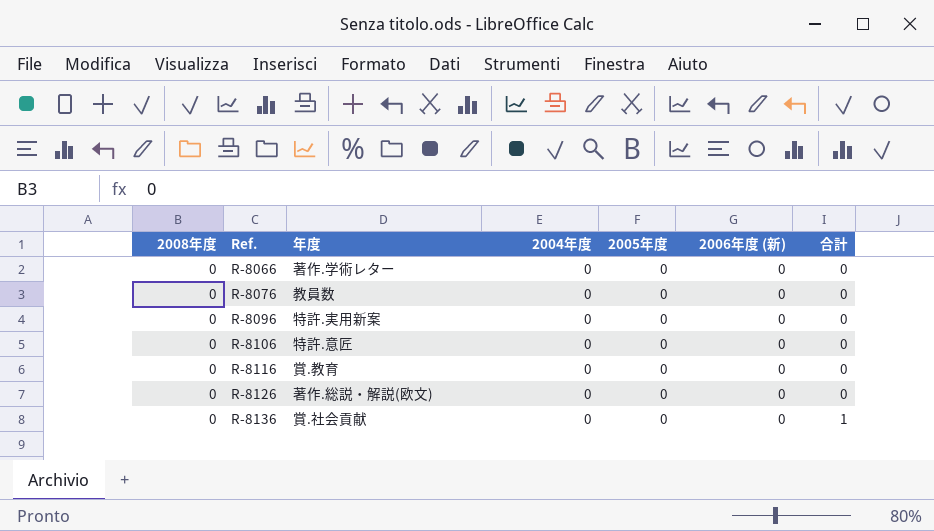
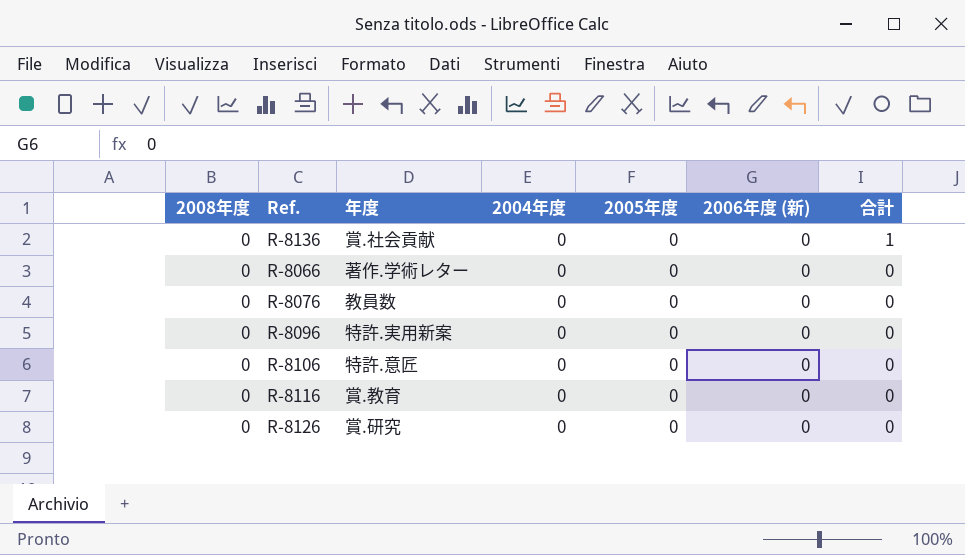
row order: Ref. ascending -> 合計 descending
R-8126 | 年度: 著作.総説・解説(欧文) -> 賞.研究

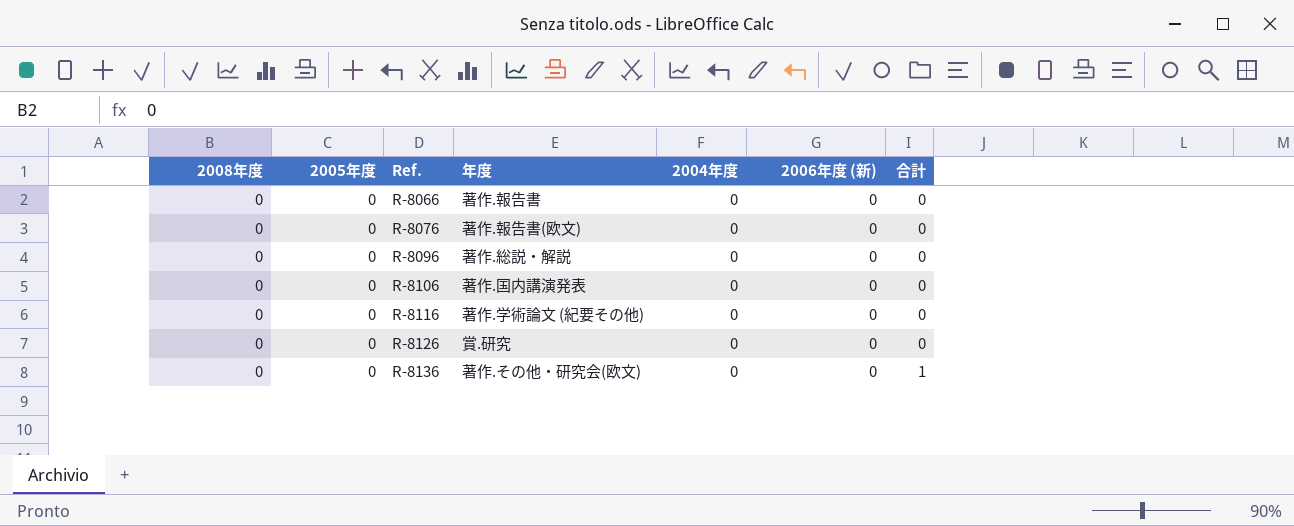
row order: 合計 descending -> Ref. ascending
column 2005年度 | position: 5 -> 2
R-8066 | 年度: 著作.学術レター -> 著作.報告書
R-8076 | 年度: 教員数 -> 著作.報告書(欧文)
R-8096 | 年度: 特許.実用新案 -> 著作.総説・解説
R-8106 | 年度: 特許.意匠 -> 著作.国内講演発表
R-8116 | 年度: 賞.教育 -> 著作.学術論文 (紀要その他)
R-8136 | 年度: 賞.社会貢献 -> 著作.その他・研究会(欧文)

